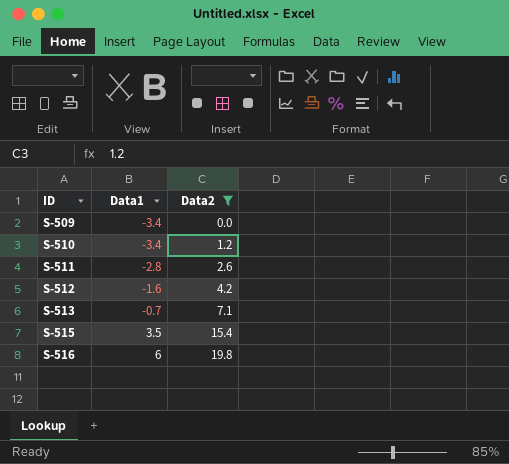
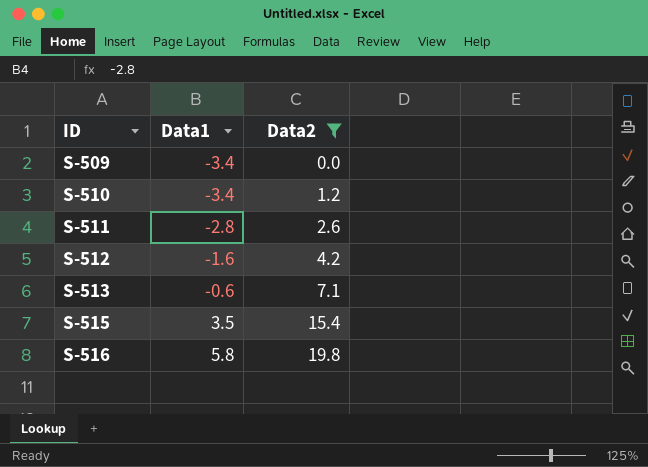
S-513 | Data1: -0.7 -> -0.6
S-516 | Data1: 6 -> 5.8

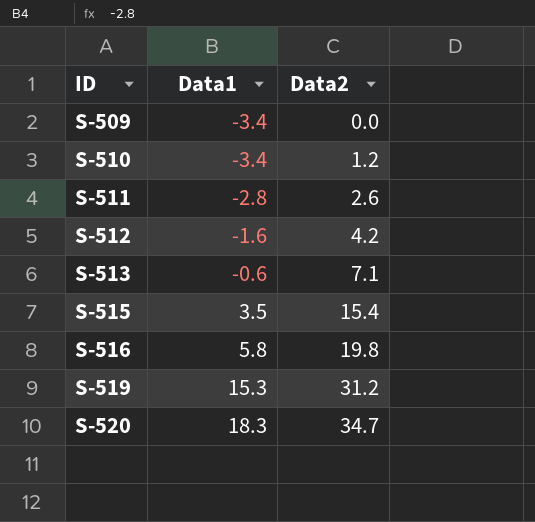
filter: Data2 <= 19.8 -> none

